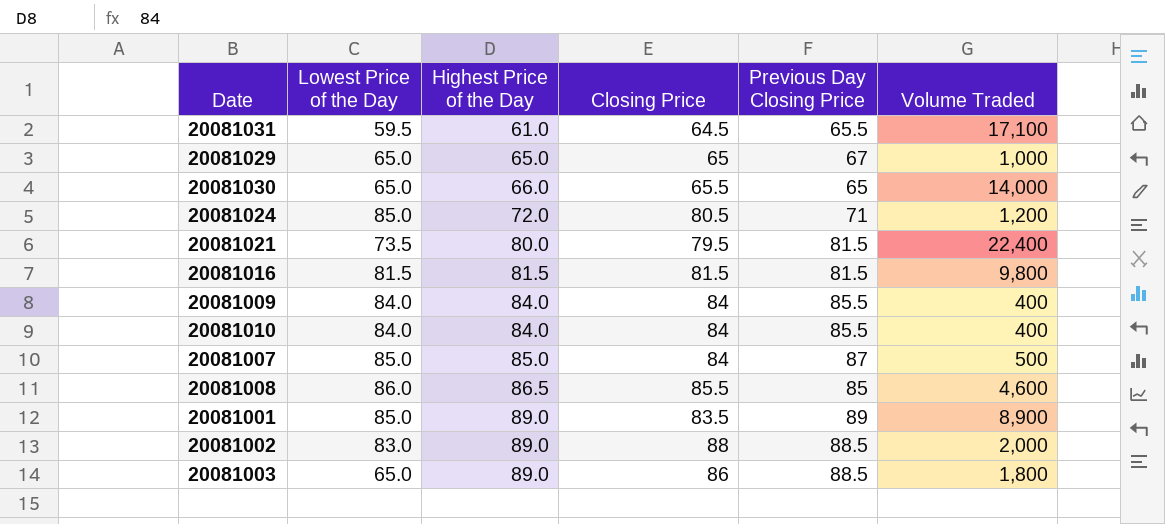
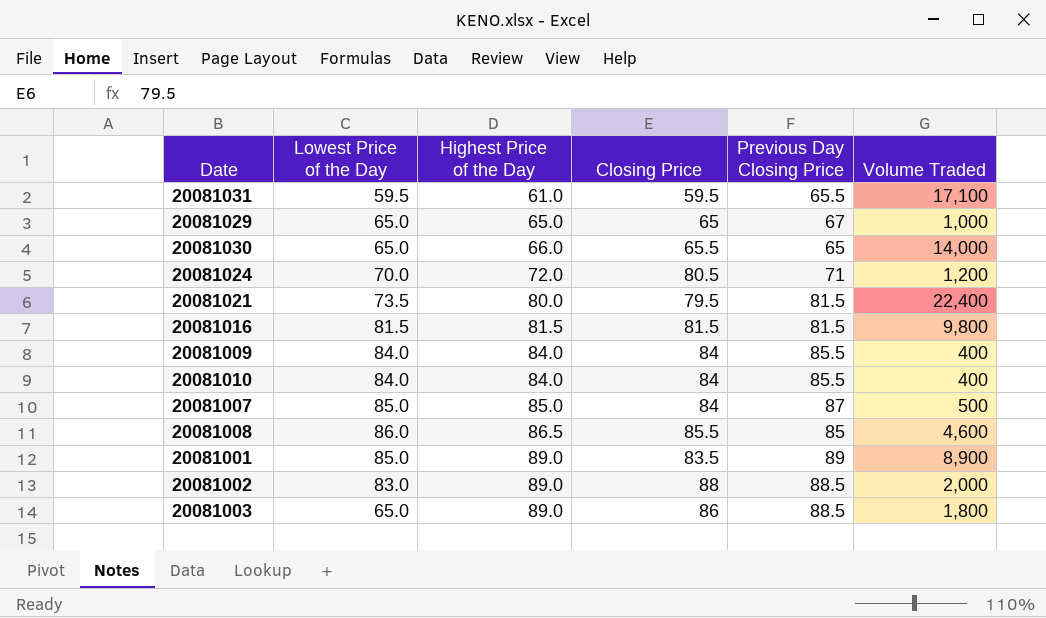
20081031 | Closing Price: 64.5 -> 59.5
20081024 | Lowest Price of the Day: 85.0 -> 70.0

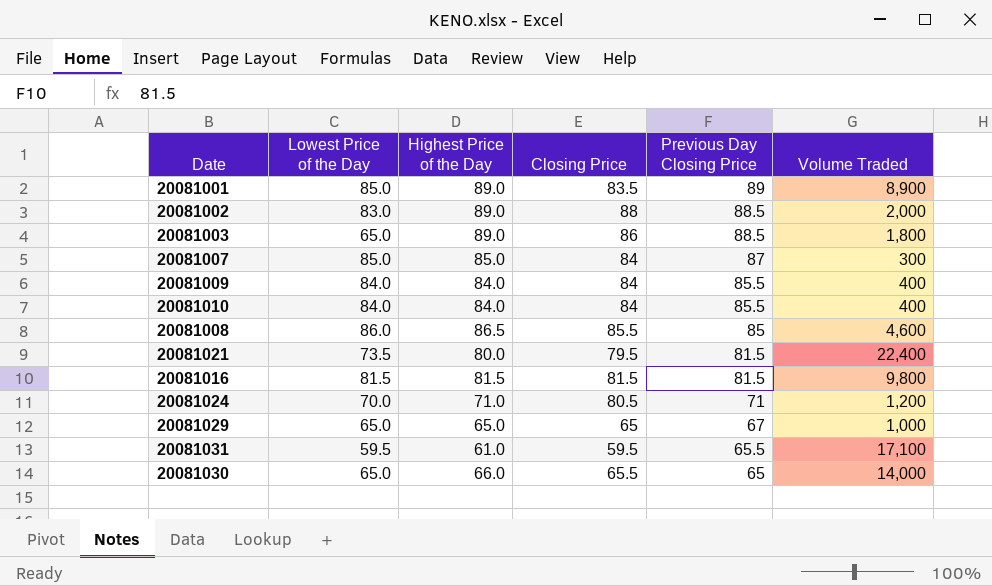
row order: Highest Price of the Day ascending -> Previous Day Closing Price descending
20081007 | Volume Traded: 500 -> 300
20081024 | Highest Price of the Day: 72.0 -> 71.0

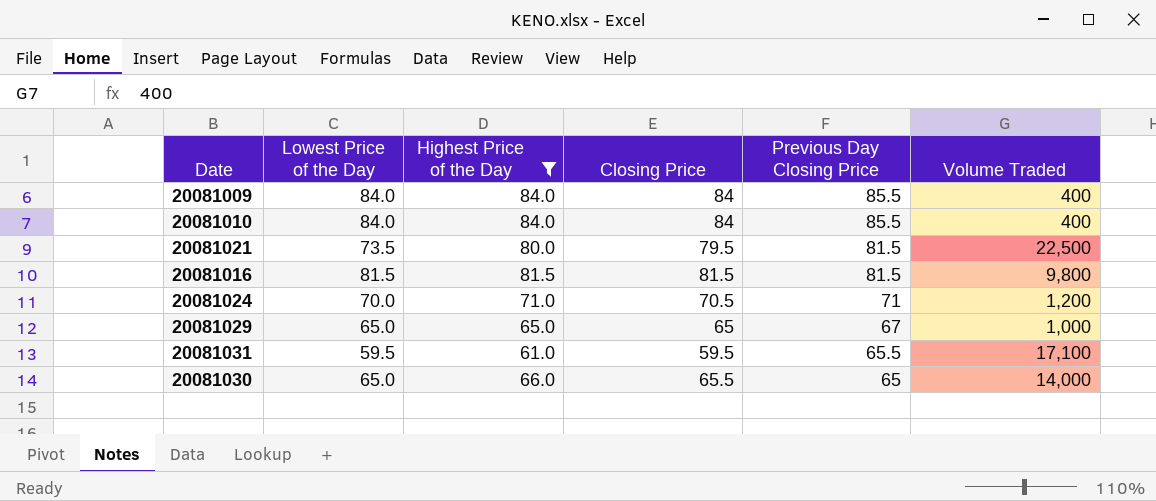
filter: none -> Highest Price of the Day <= 84.0
20081021 | Volume Traded: 22,400 -> 22,500
20081024 | Closing Price: 80.5 -> 70.5

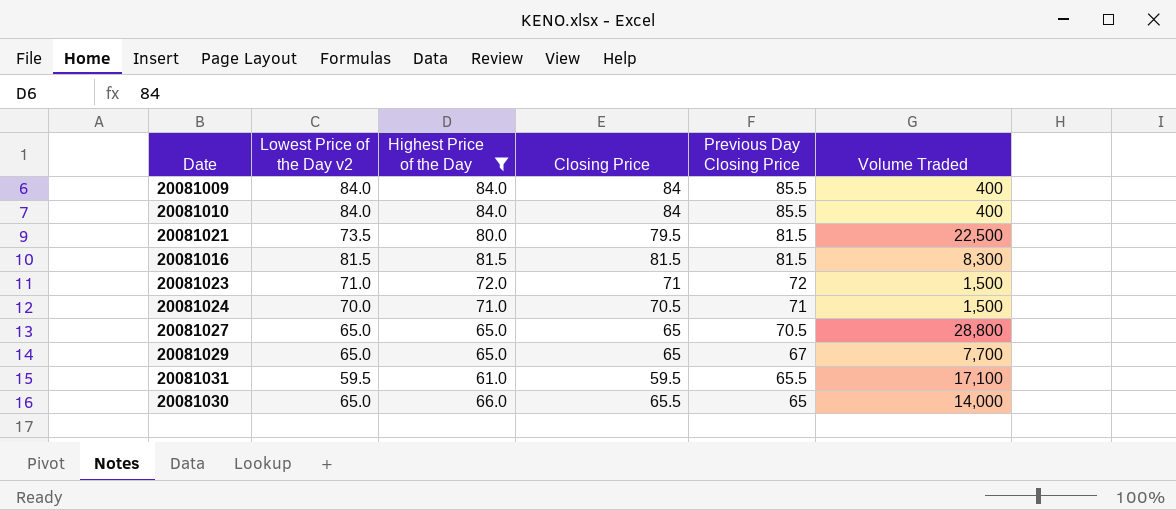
column name: Lowest Price of the Day -> Lowest Price of the Day v2
20081016 | Volume Traded: 9,800 -> 8,300
row 20081023: none -> 71.0 | 72.0 | 71 | 72 | 1,500
20081024 | Volume Traded: 1,200 -> 1,500
row 20081027: none -> 65.0 | 65.0 | 65 | 70.5 | 28,800
20081029 | Volume Traded: 1,000 -> 7,700

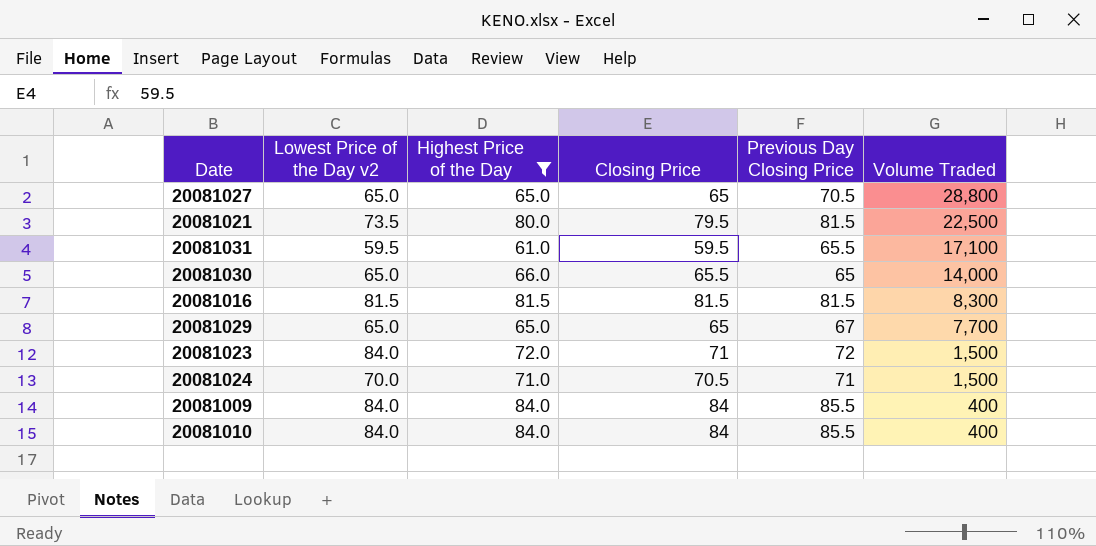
row order: Previous Day Closing Price descending -> Volume Traded descending
20081023 | Lowest Price of the Day v2: 71.0 -> 84.0

